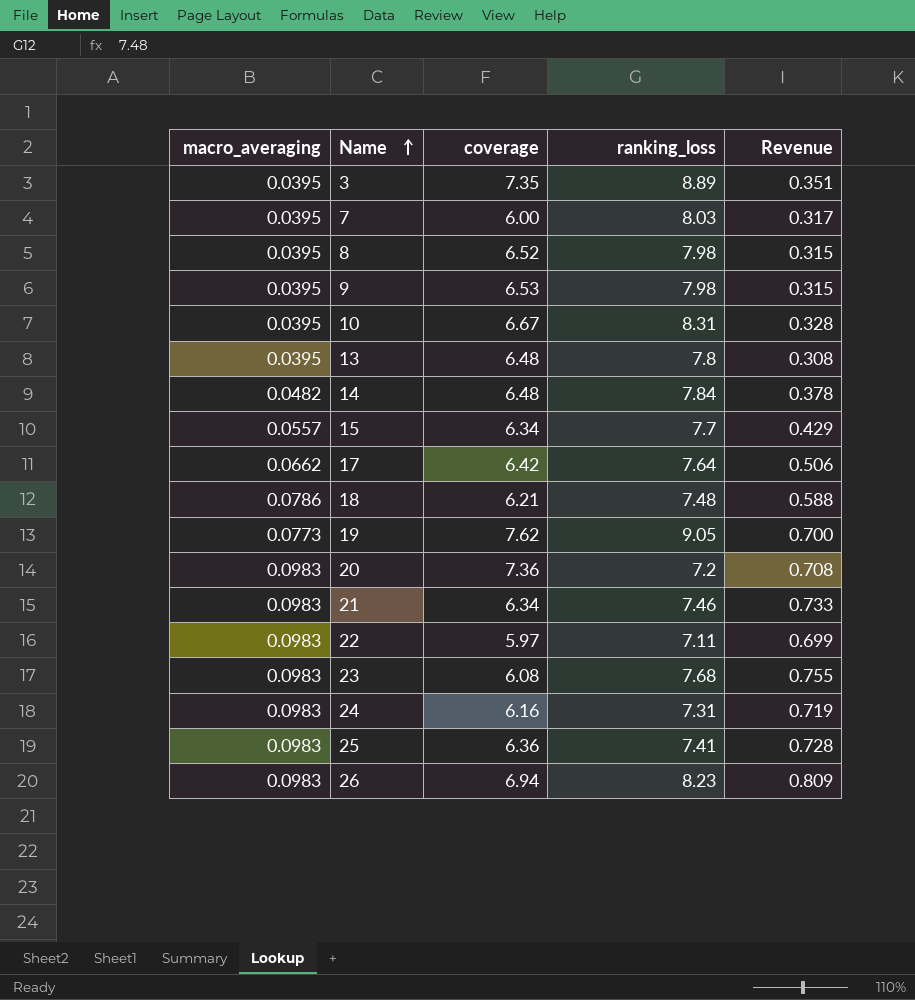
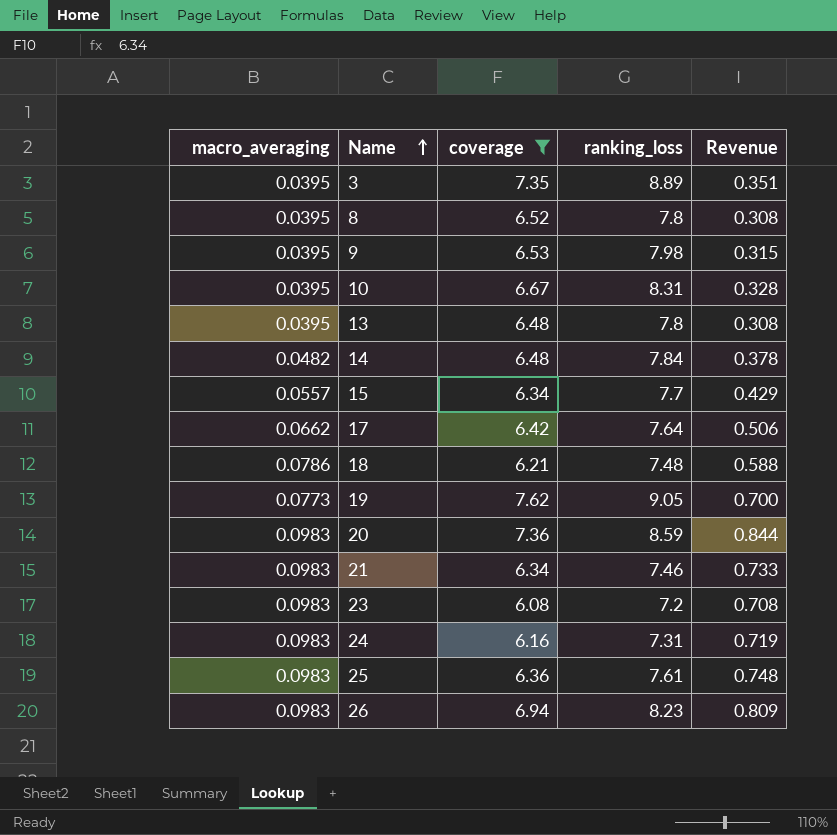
filter: none -> coverage >= 6.08
8 | ranking_loss: 7.98 -> 7.8
8 | Revenue: 0.315 -> 0.308
20 | ranking_loss: 7.2 -> 8.59
20 | Revenue: 0.708 -> 0.844
23 | ranking_loss: 7.68 -> 7.2
23 | Revenue: 0.755 -> 0.708
25 | ranking_loss: 7.41 -> 7.61
25 | Revenue: 0.728 -> 0.748

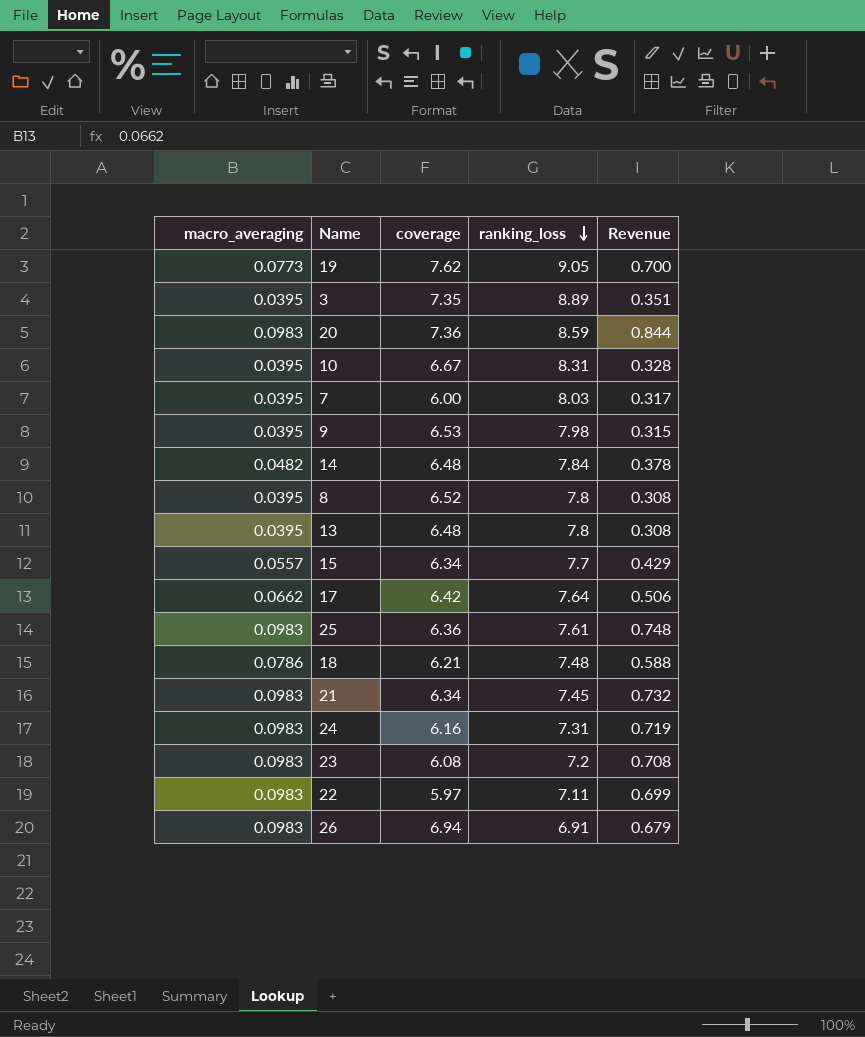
filter: coverage >= 6.08 -> none
row order: Name ascending -> ranking_loss descending
21 | ranking_loss: 7.46 -> 7.45
21 | Revenue: 0.733 -> 0.732
26 | ranking_loss: 8.23 -> 6.91
26 | Revenue: 0.809 -> 0.679

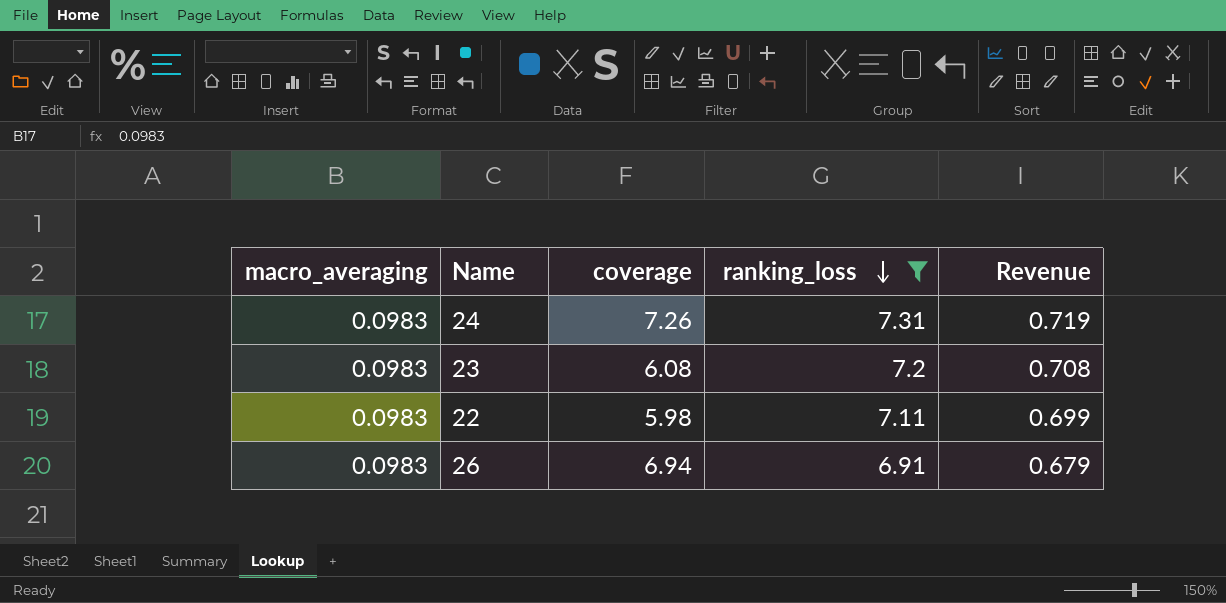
filter: none -> ranking_loss <= 7.31
24 | coverage: 6.16 -> 7.26
22 | coverage: 5.97 -> 5.98

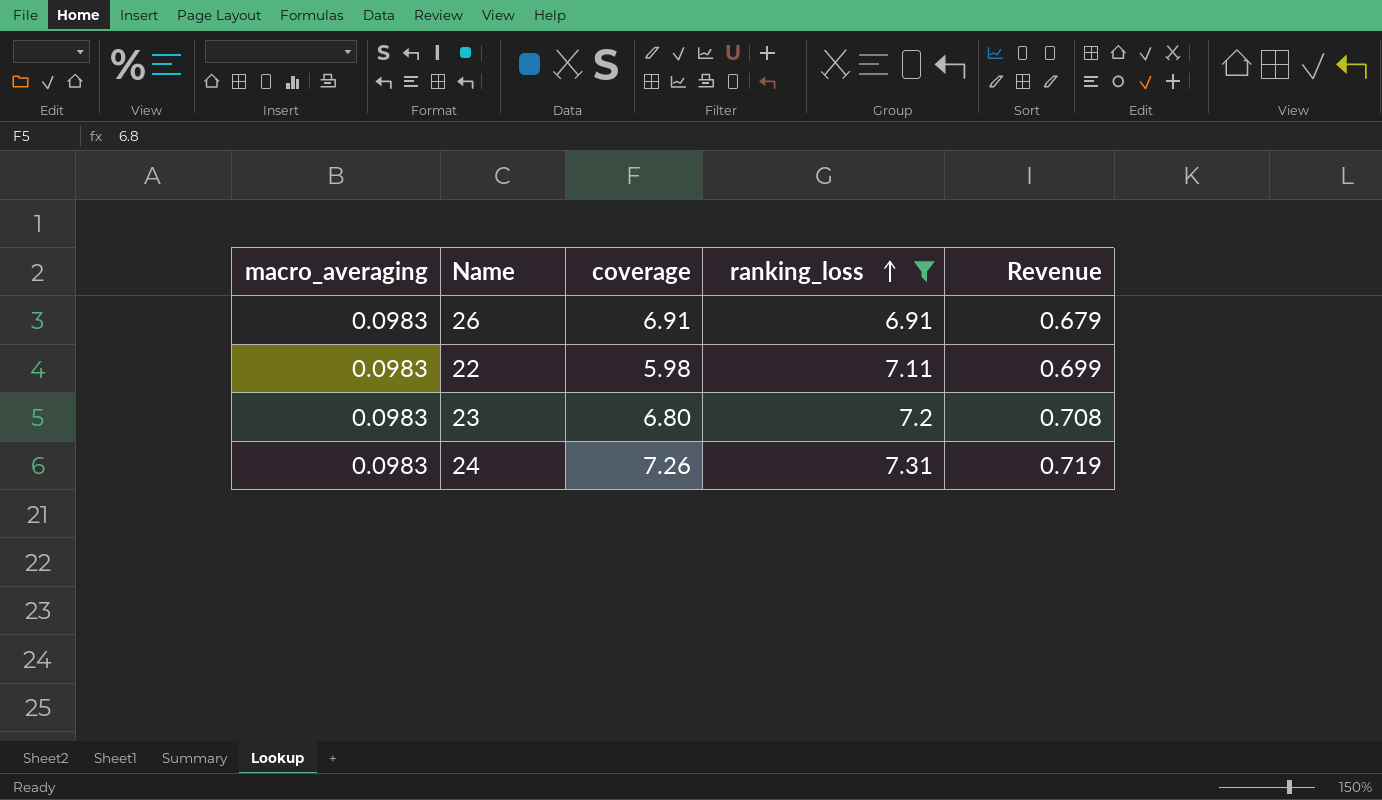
row order: ranking_loss descending -> ranking_loss ascending
26 | coverage: 6.94 -> 6.91
23 | coverage: 6.08 -> 6.80

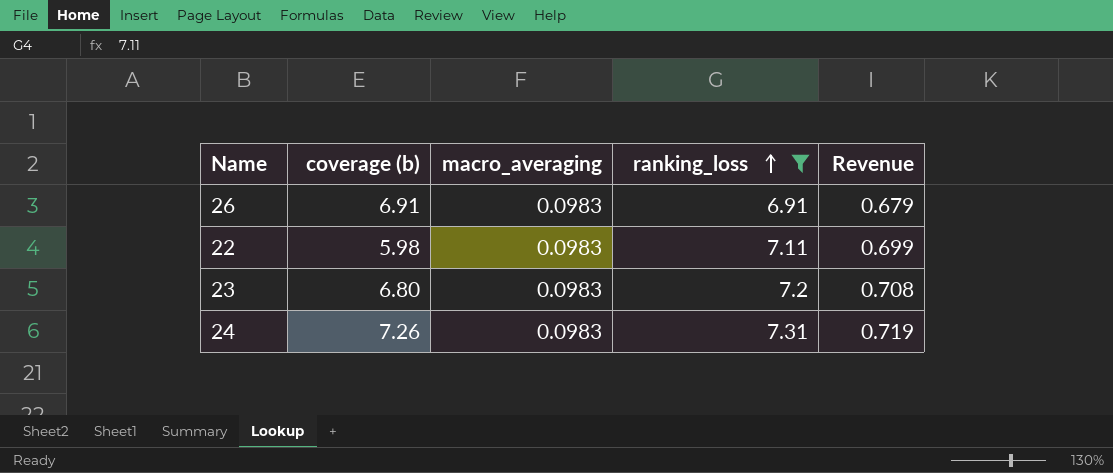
column name: coverage -> coverage (b)
column macro_averaging | position: 1 -> 3

